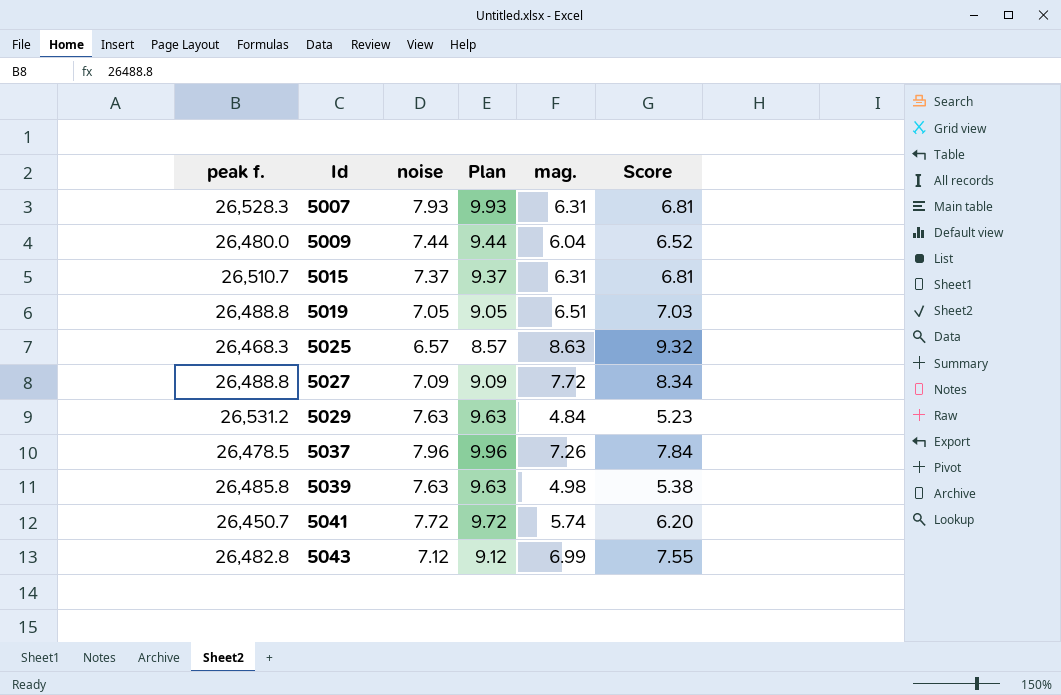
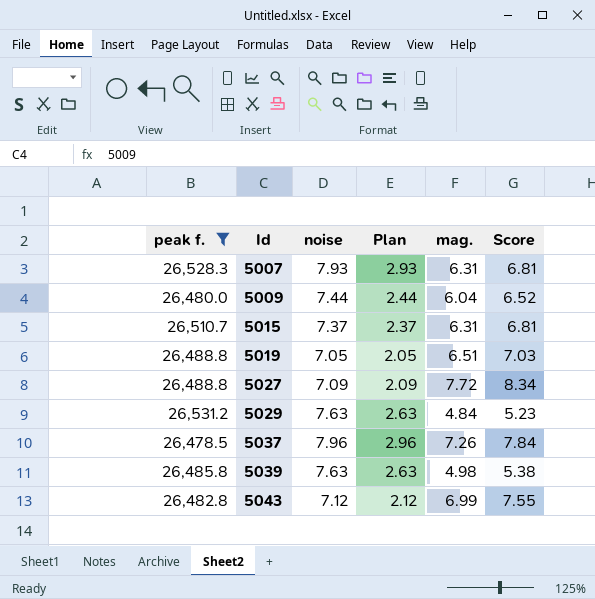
filter: none -> peak f. >= 26,478.5
column Plan | formula: [noise] + 2 -> [noise] - 5

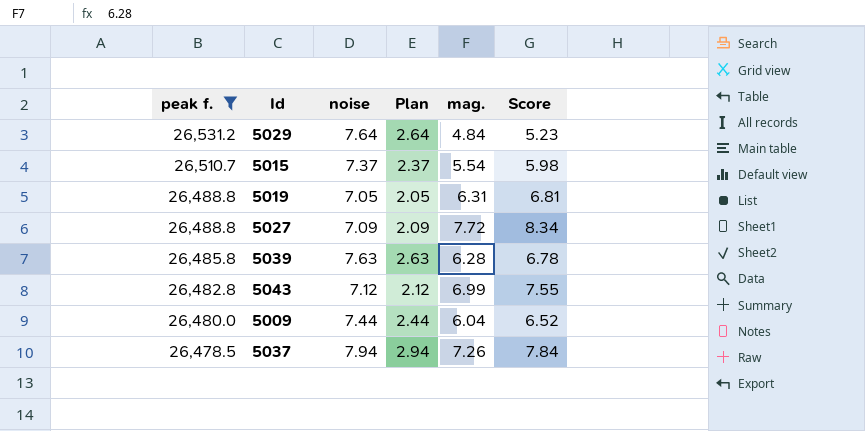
row order: Id ascending -> peak f. descending
row 5007: 26,528.3 | 7.93 | 2.93 | 6.31 | 6.81 -> none
5029 | noise: 7.63 -> 7.64
5029 | Plan: 2.63 -> 2.64
5015 | mag.: 6.31 -> 5.54
5015 | Score: 6.81 -> 5.98
5019 | mag.: 6.51 -> 6.31
5019 | Score: 7.03 -> 6.81
5039 | mag.: 4.98 -> 6.28
5039 | Score: 5.38 -> 6.78
5037 | noise: 7.96 -> 7.94
5037 | Plan: 2.96 -> 2.94

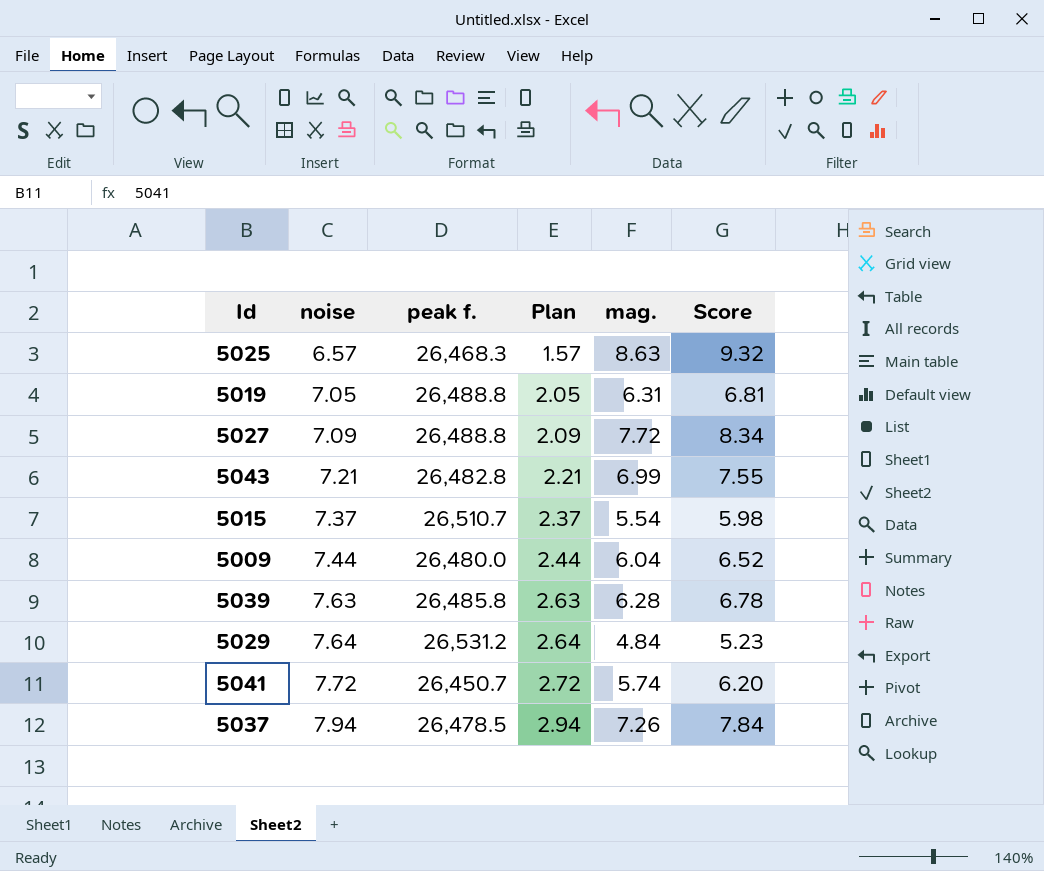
filter: peak f. >= 26,478.5 -> none
row order: peak f. descending -> noise ascending
column peak f. | position: 1 -> 3
5043 | noise: 7.12 -> 7.21
5043 | Plan: 2.12 -> 2.21

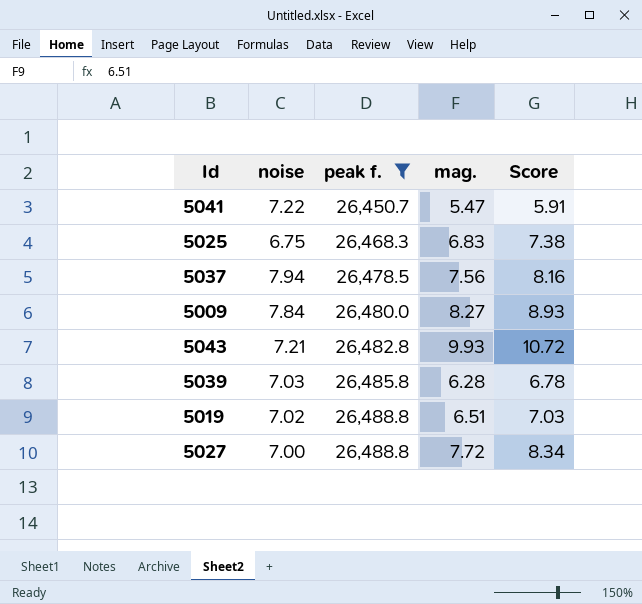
filter: none -> peak f. <= 26,488.8
row order: noise ascending -> peak f. ascending
column Plan | formula: [noise] - 5 -> none
5041 | noise: 7.72 -> 7.22
5041 | mag.: 5.74 -> 5.47
5041 | Score: 6.20 -> 5.91
5025 | noise: 6.57 -> 6.75
5025 | mag.: 8.63 -> 6.83
5025 | Score: 9.32 -> 7.38
5037 | mag.: 7.26 -> 7.56
5037 | Score: 7.84 -> 8.16
5009 | noise: 7.44 -> 7.84
5009 | mag.: 6.04 -> 8.27
5009 | Score: 6.52 -> 8.93
5043 | mag.: 6.99 -> 9.93
5043 | Score: 7.55 -> 10.72
5039 | noise: 7.63 -> 7.03
5019 | noise: 7.05 -> 7.02
5019 | mag.: 6.31 -> 6.51
5019 | Score: 6.81 -> 7.03
5027 | noise: 7.09 -> 7.00

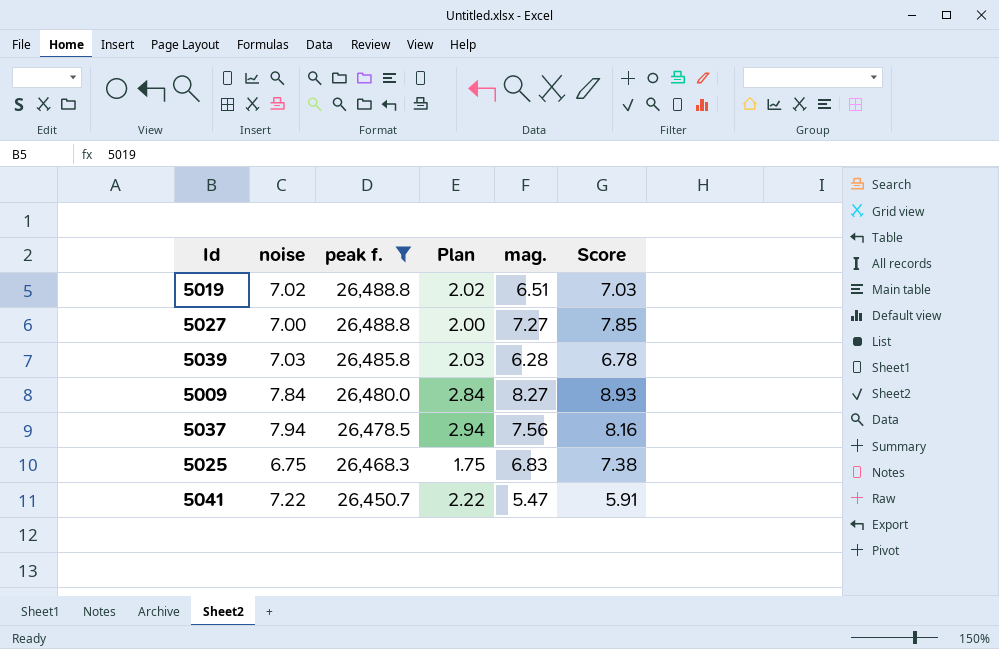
row order: peak f. ascending -> peak f. descending
column Plan | formula: none -> [noise] - 5
row 5043: 7.21 | 26,482.8 | 9.93 | 10.72 -> none
5027 | mag.: 7.72 -> 7.27
5027 | Score: 8.34 -> 7.85

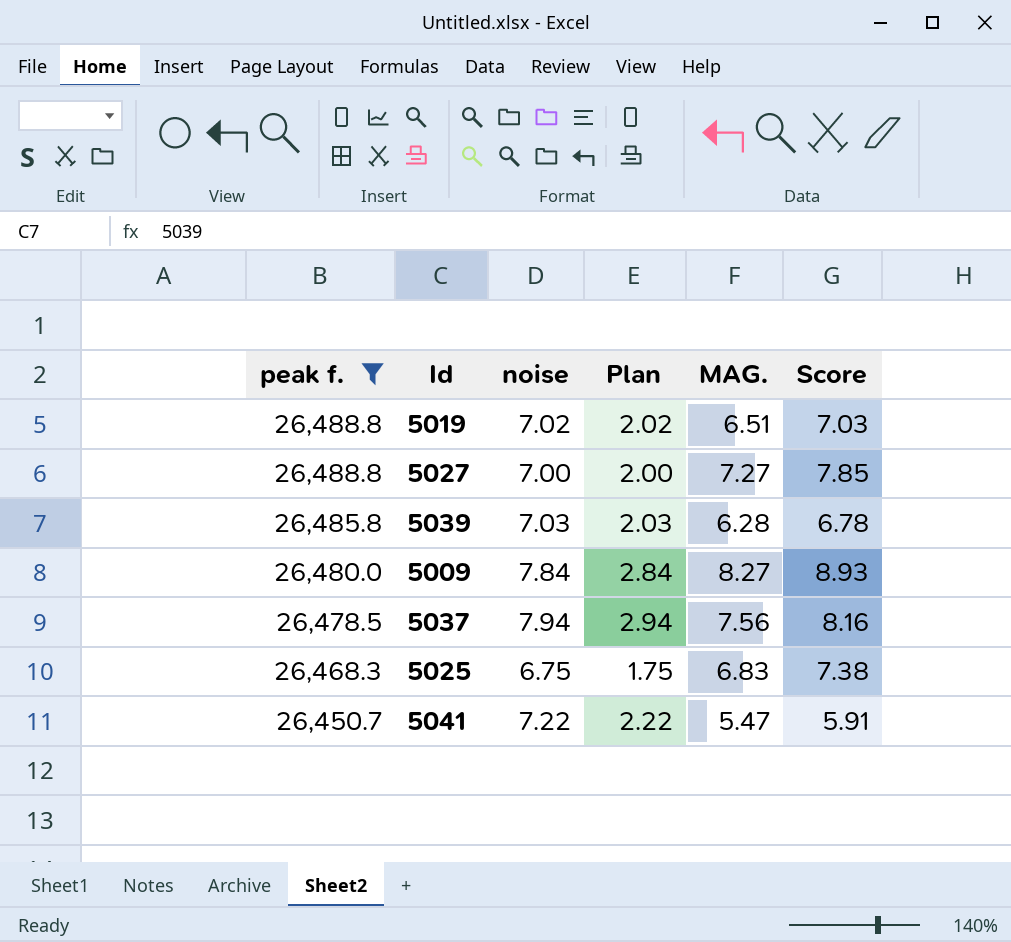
column peak f. | position: 3 -> 1
column name: mag. -> MAG.

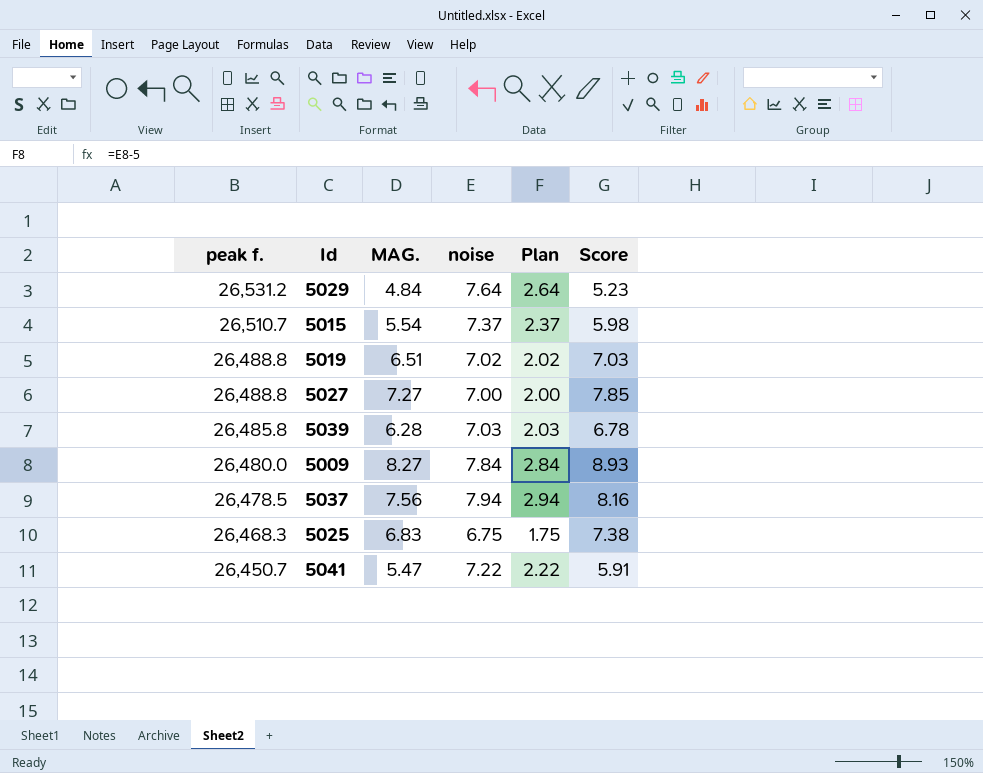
filter: peak f. <= 26,488.8 -> none
column MAG. | position: 5 -> 3

